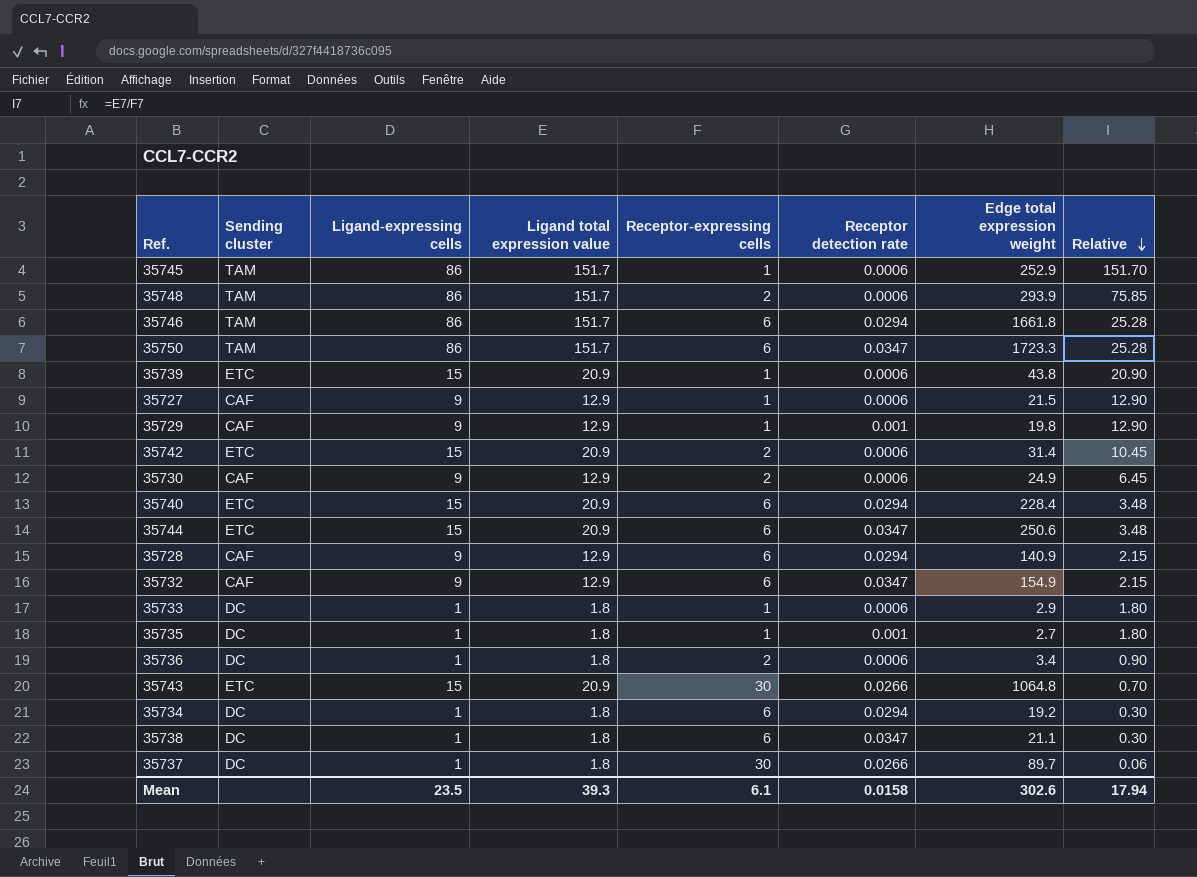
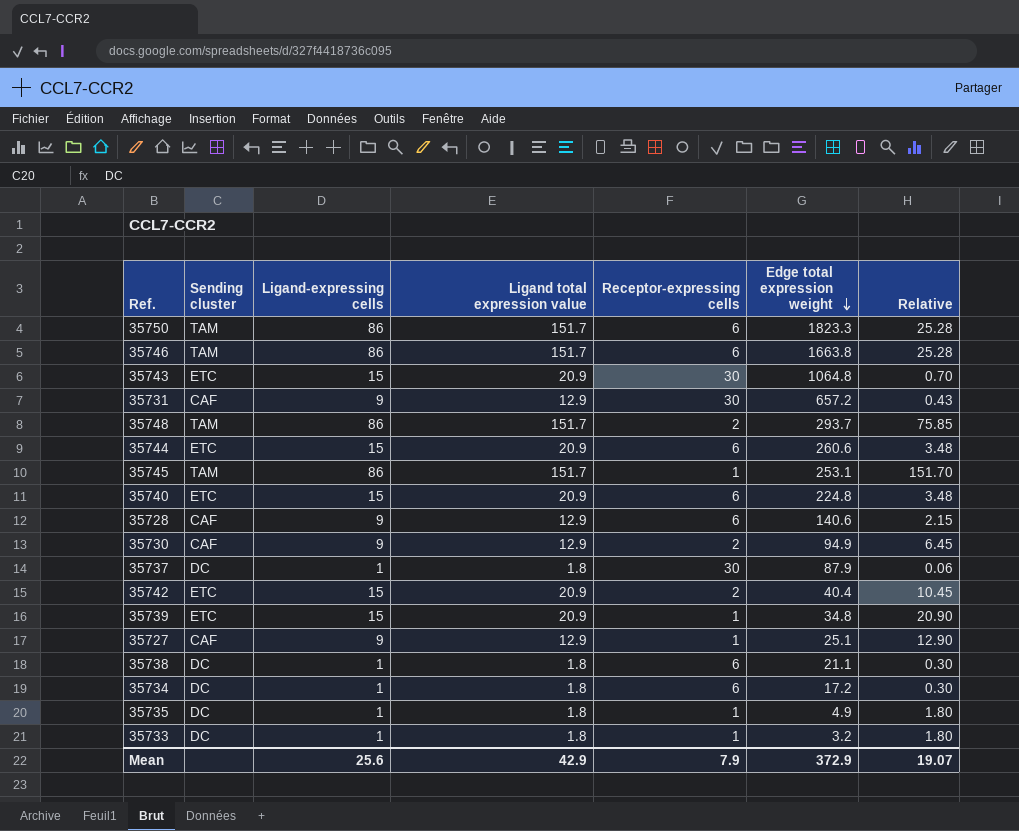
row order: Relative descending -> Edge total expression weight descending
column Receptor detection rate | position: 6 -> none
row 35729: CAF | 9 | 12.9 | 1 | 0.001 | 19.8 | 12.90 -> none
row 35732: CAF | 9 | 12.9 | 6 | 0.0347 | 154.9 | 2.15 -> none
row 35736: DC | 1 | 1.8 | 2 | 0.0006 | 3.4 | 0.90 -> none
35750 | Edge total expression weight: 1723.3 -> 1823.3
35746 | Edge total expression weight: 1661.8 -> 1663.8
row 35731: none -> CAF | 9 | 12.9 | 30 | 657.2 | 0.43
35748 | Edge total expression weight: 293.9 -> 293.7
35744 | Edge total expression weight: 250.6 -> 260.6
35745 | Edge total expression weight: 252.9 -> 253.1
35740 | Edge total expression weight: 228.4 -> 224.8
35728 | Edge total expression weight: 140.9 -> 140.6
35730 | Edge total expression weight: 24.9 -> 94.9
35737 | Edge total expression weight: 89.7 -> 87.9
35742 | Edge total expression weight: 31.4 -> 40.4
35739 | Edge total expression weight: 43.8 -> 34.8
35727 | Edge total expression weight: 21.5 -> 25.1
35734 | Edge total expression weight: 19.2 -> 17.2
35735 | Edge total expression weight: 2.7 -> 4.9
35733 | Edge total expression weight: 2.9 -> 3.2
Mean | Ligand-expressing cells: 23.5 -> 25.6
Mean | Ligand total expression value: 39.3 -> 42.9
Mean | Receptor-expressing cells: 6.1 -> 7.9
Mean | Edge total expression weight: 302.6 -> 372.9
Mean | Relative: 17.94 -> 19.07

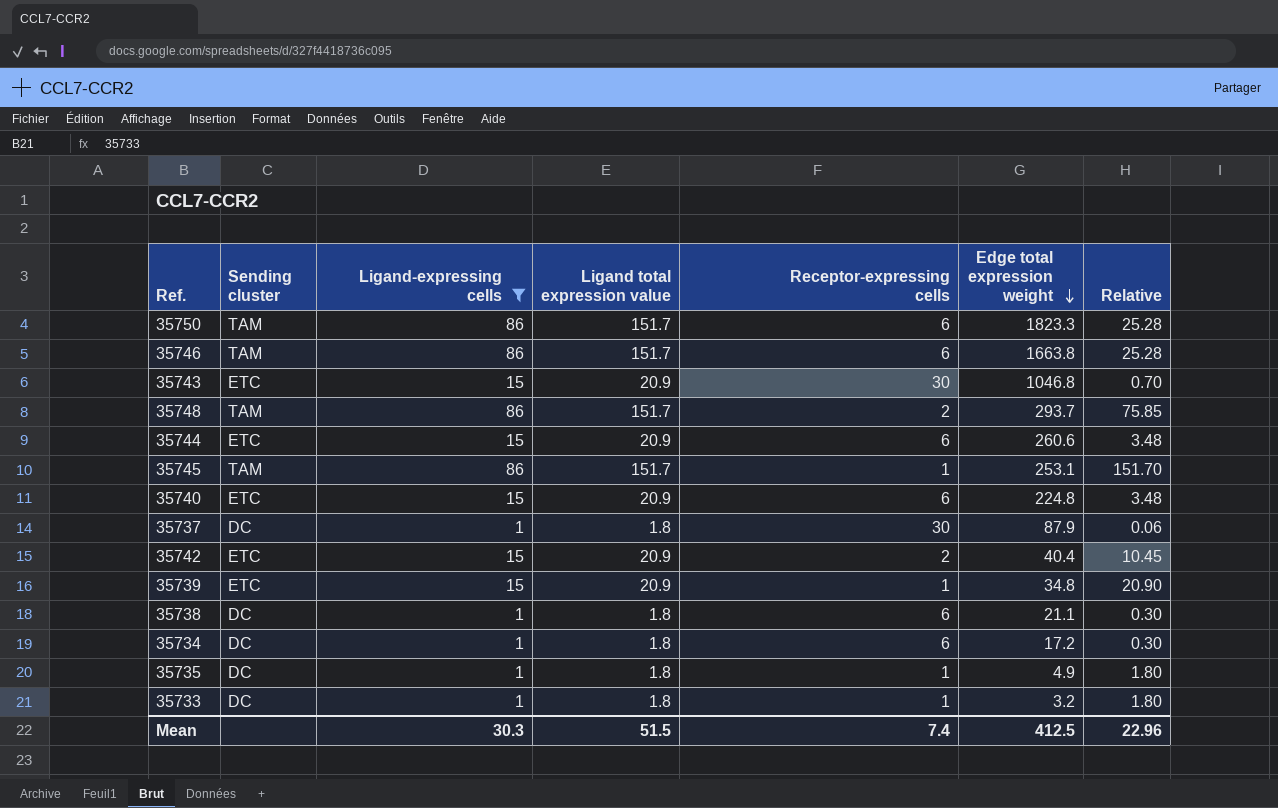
filter: none -> Ligand-expressing cells != 9
35743 | Edge total expression weight: 1064.8 -> 1046.8
Mean | Ligand-expressing cells: 25.6 -> 30.3
Mean | Ligand total expression value: 42.9 -> 51.5
Mean | Receptor-expressing cells: 7.9 -> 7.4
Mean | Edge total expression weight: 372.9 -> 412.5
Mean | Relative: 19.07 -> 22.96

